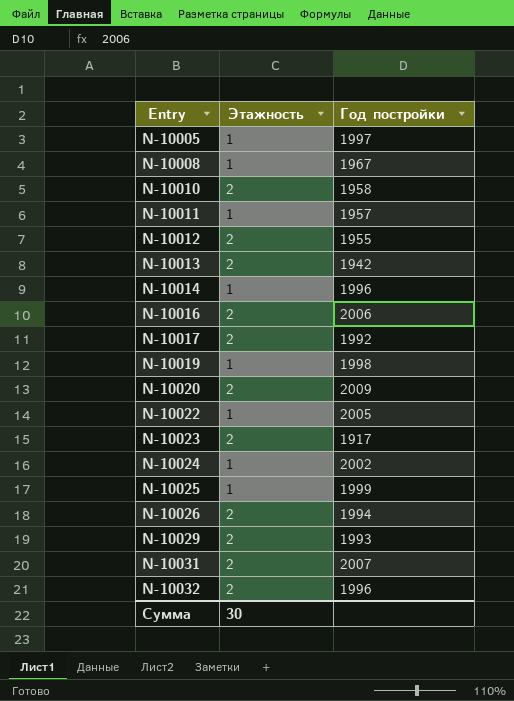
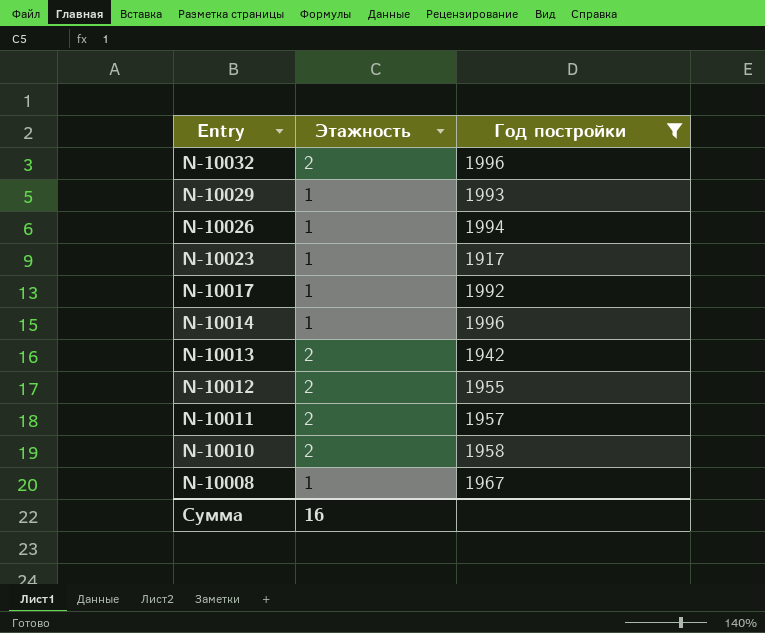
filter: none -> Год постройки <= 1996
row order: Entry ascending -> Entry descending
N-10029 | Этажность: 2 -> 1
N-10026 | Этажность: 2 -> 1
N-10023 | Этажность: 2 -> 1
N-10017 | Этажность: 2 -> 1
N-10011 | Этажность: 1 -> 2
Сумма | Этажность: 30 -> 16

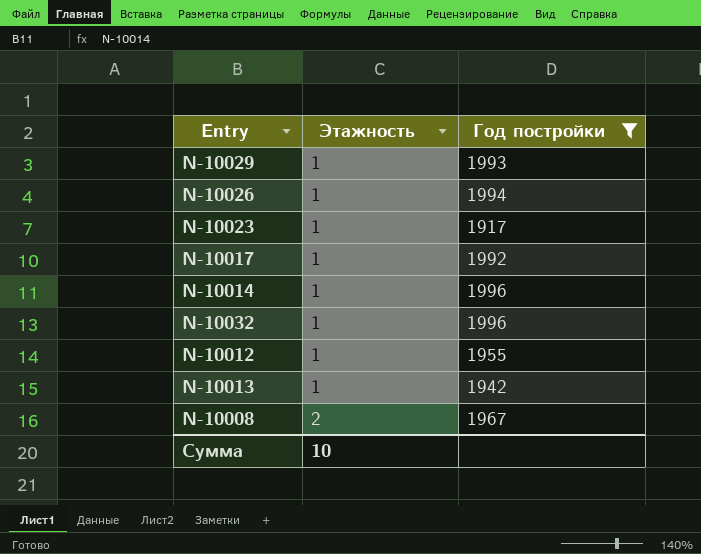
row order: Entry descending -> Этажность ascending
row N-10011: 2 | 1957 -> none
row N-10010: 2 | 1958 -> none
N-10032 | Этажность: 2 -> 1
N-10012 | Этажность: 2 -> 1
N-10013 | Этажность: 2 -> 1
N-10008 | Этажность: 1 -> 2
Сумма | Этажность: 16 -> 10

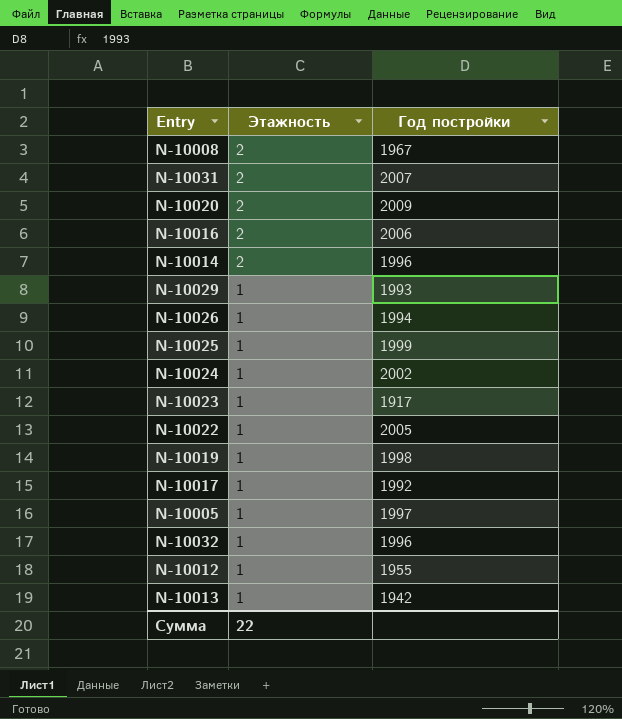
filter: Год постройки <= 1996 -> none
row order: Этажность ascending -> Этажность descending
N-10014 | Этажность: 1 -> 2
Сумма | Этажность: 10 -> 22

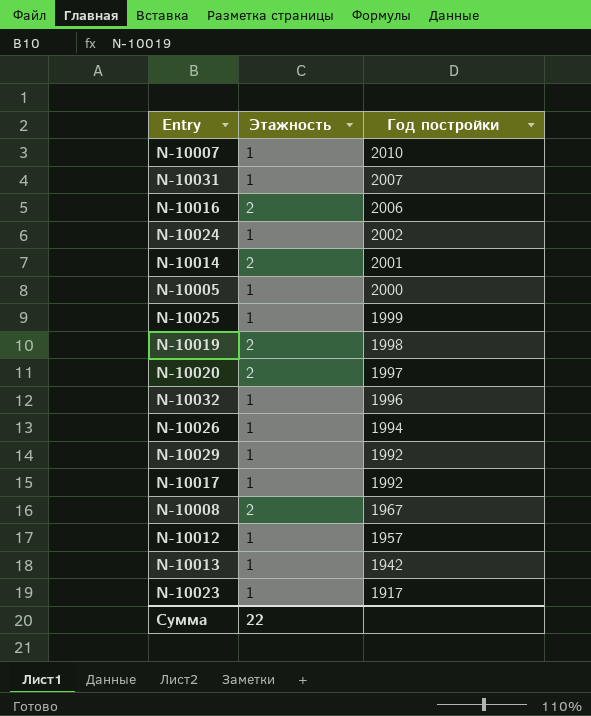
row order: Этажность descending -> Год постройки descending
row N-10022: 1 | 2005 -> none
row N-10007: none -> 1 | 2010
N-10031 | Этажность: 2 -> 1
N-10014 | Год постройки: 1996 -> 2001
N-10005 | Год постройки: 1997 -> 2000
N-10019 | Этажность: 1 -> 2
N-10020 | Год постройки: 2009 -> 1997
N-10029 | Год постройки: 1993 -> 1992
N-10012 | Год постройки: 1955 -> 1957

